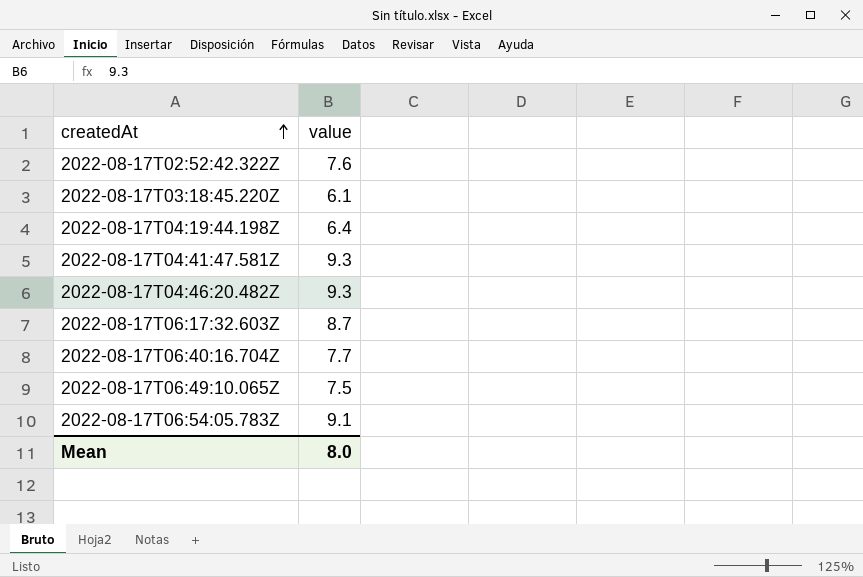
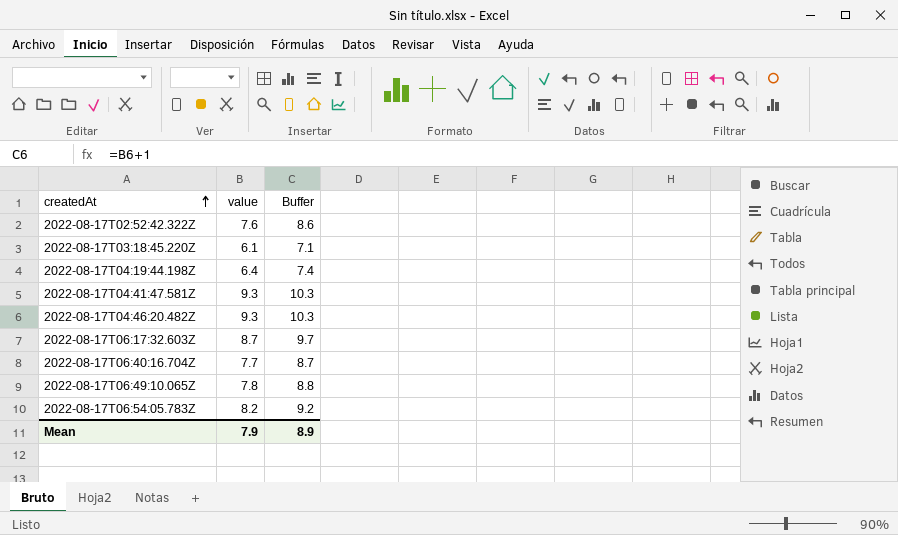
column Buffer | formula: none -> [value] + 1
2022-08-17T06:49:10.065Z | value: 7.5 -> 7.8
2022-08-17T06:54:05.783Z | value: 9.1 -> 8.2
Mean | value: 8.0 -> 7.9

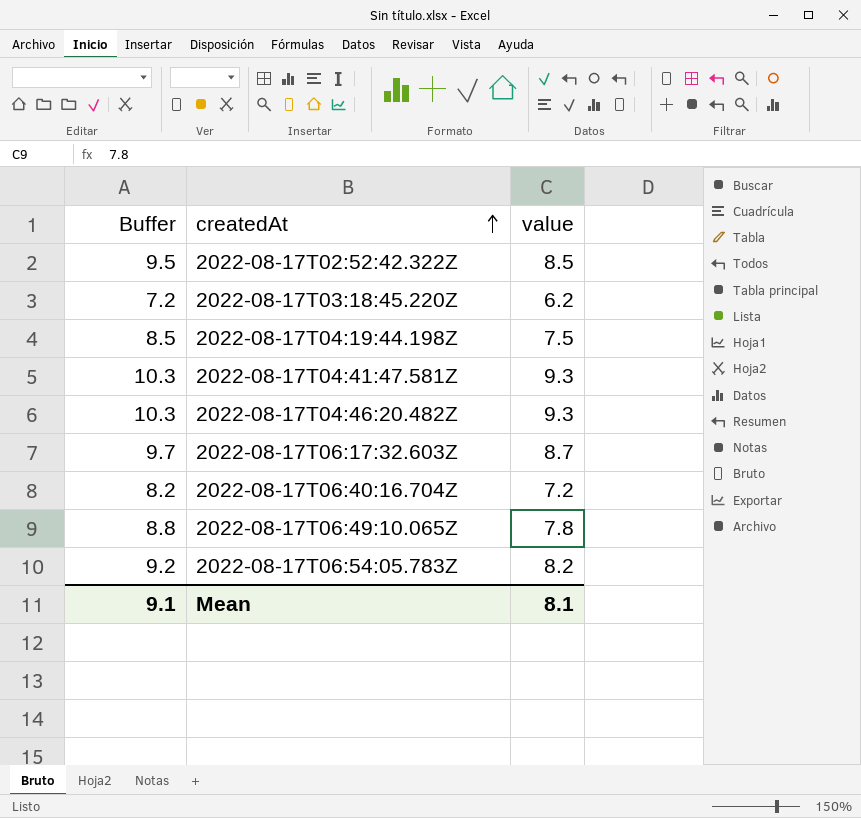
column Buffer | position: 3 -> 1
2022-08-17T02:52:42.322Z | Buffer: 8.6 -> 9.5
2022-08-17T02:52:42.322Z | value: 7.6 -> 8.5
2022-08-17T03:18:45.220Z | Buffer: 7.1 -> 7.2
2022-08-17T03:18:45.220Z | value: 6.1 -> 6.2
2022-08-17T04:19:44.198Z | Buffer: 7.4 -> 8.5
2022-08-17T04:19:44.198Z | value: 6.4 -> 7.5
2022-08-17T06:40:16.704Z | Buffer: 8.7 -> 8.2
2022-08-17T06:40:16.704Z | value: 7.7 -> 7.2
Mean | Buffer: 8.9 -> 9.1
Mean | value: 7.9 -> 8.1

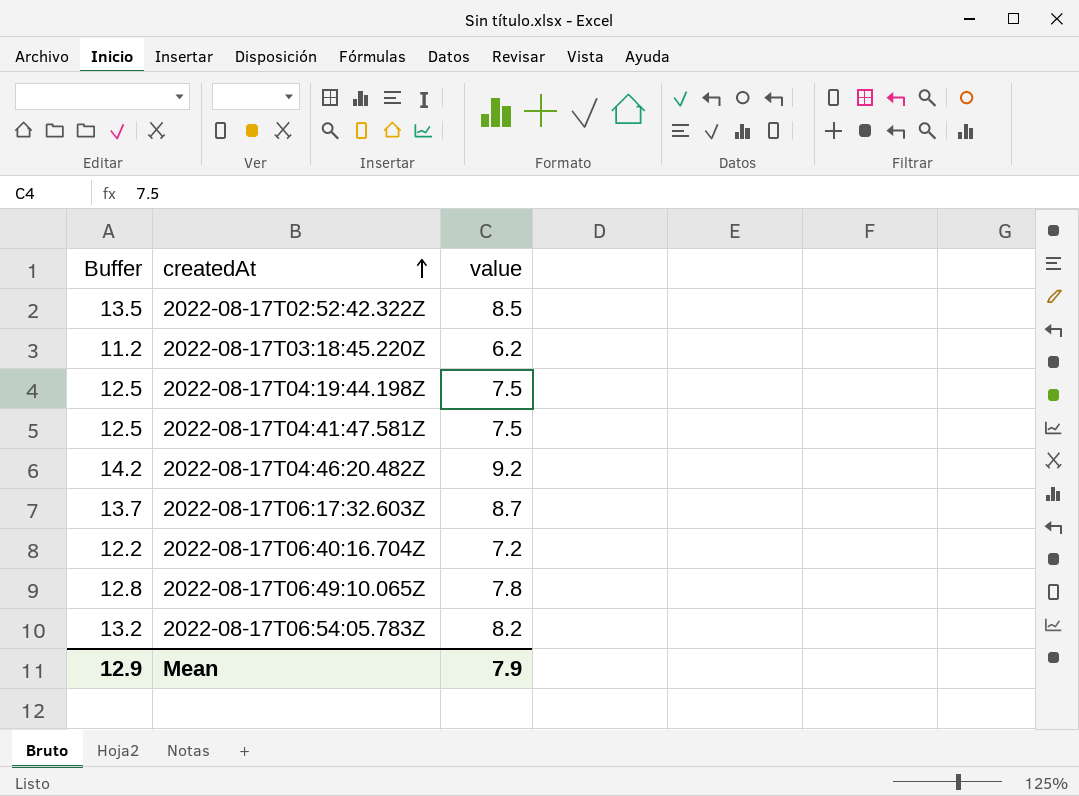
column Buffer | formula: [value] + 1 -> [value] + 5
2022-08-17T04:41:47.581Z | value: 9.3 -> 7.5
2022-08-17T04:46:20.482Z | value: 9.3 -> 9.2
Mean | Buffer: 9.1 -> 12.9
Mean | value: 8.1 -> 7.9

